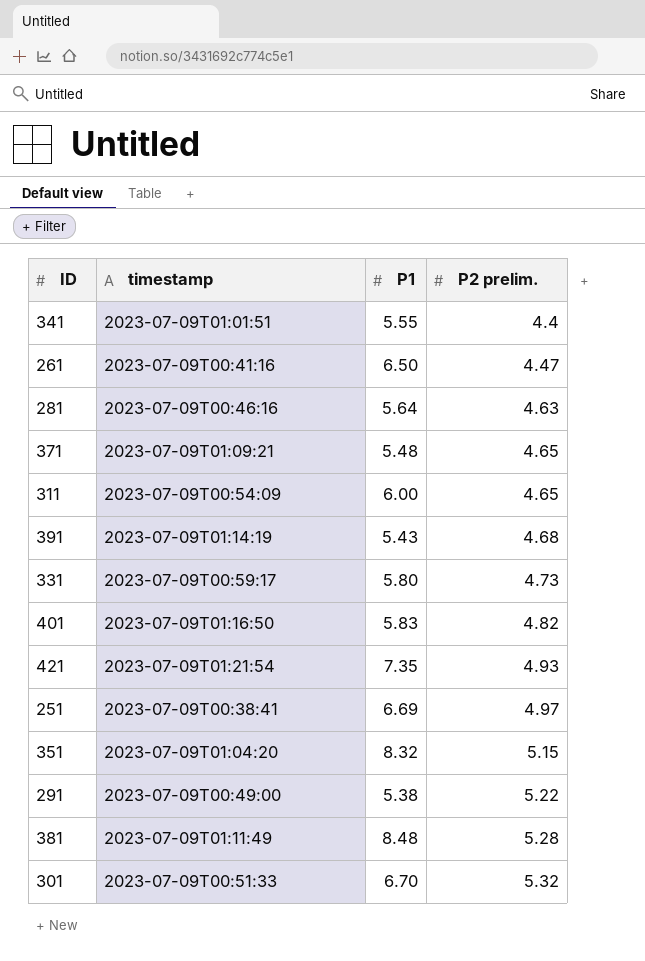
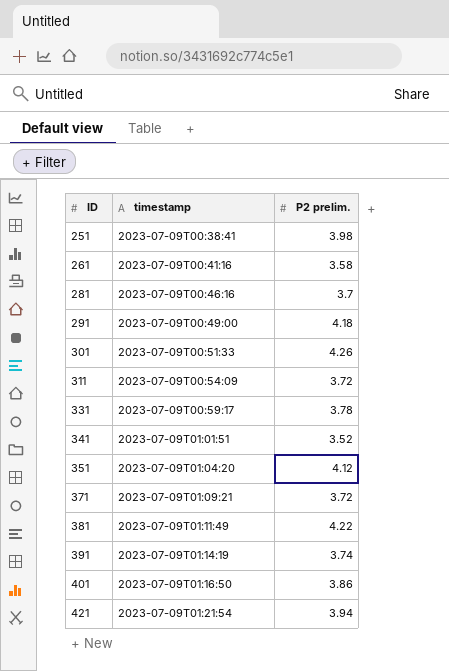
row order: P2 prelim. ascending -> ID ascending
column P1 | position: 3 -> none
251 | P2 prelim.: 4.97 -> 3.98
261 | P2 prelim.: 4.47 -> 3.58
281 | P2 prelim.: 4.63 -> 3.7
291 | P2 prelim.: 5.22 -> 4.18
301 | P2 prelim.: 5.32 -> 4.26
311 | P2 prelim.: 4.65 -> 3.72
331 | P2 prelim.: 4.73 -> 3.78
341 | P2 prelim.: 4.4 -> 3.52
351 | P2 prelim.: 5.15 -> 4.12
371 | P2 prelim.: 4.65 -> 3.72
381 | P2 prelim.: 5.28 -> 4.22
391 | P2 prelim.: 4.68 -> 3.74
401 | P2 prelim.: 4.82 -> 3.86
421 | P2 prelim.: 4.93 -> 3.94

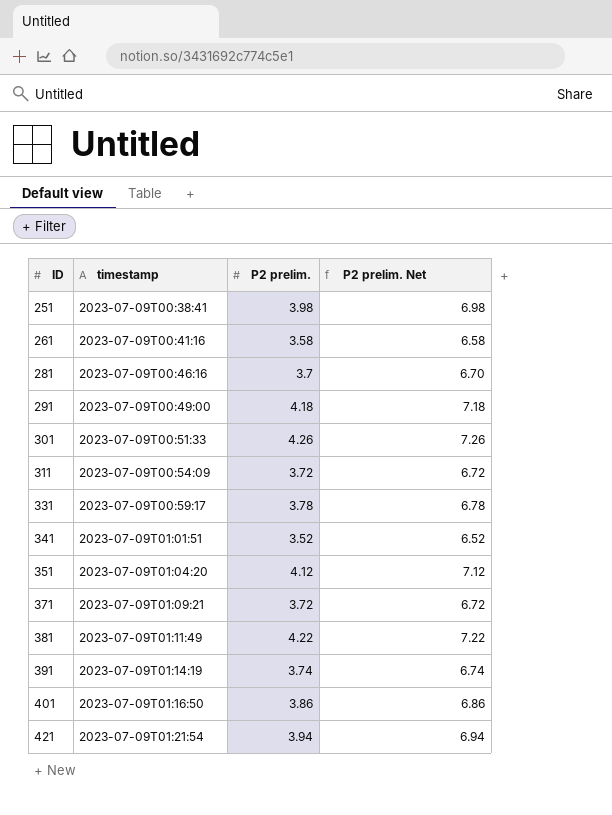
column P2 prelim. Net | formula: none -> [P2 prelim.] + 3

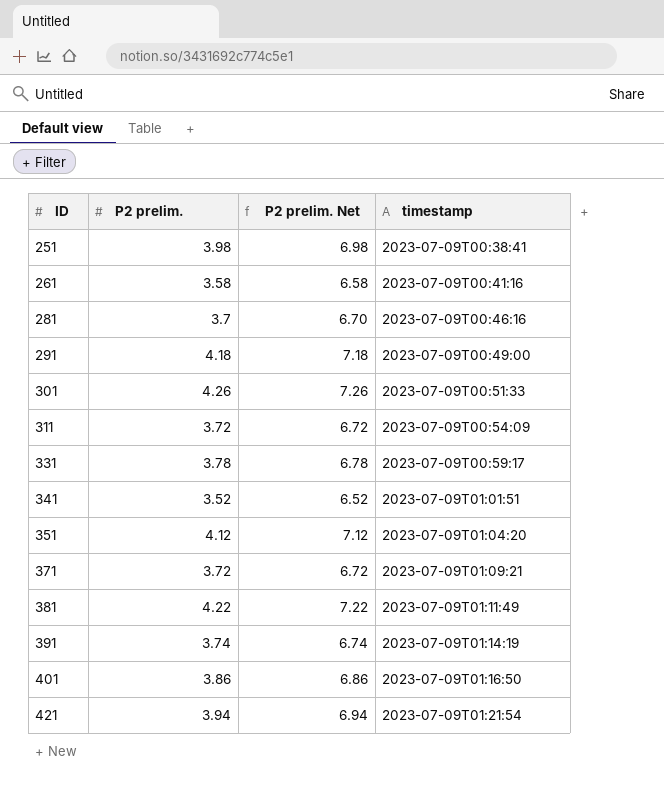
column timestamp | position: 2 -> 4

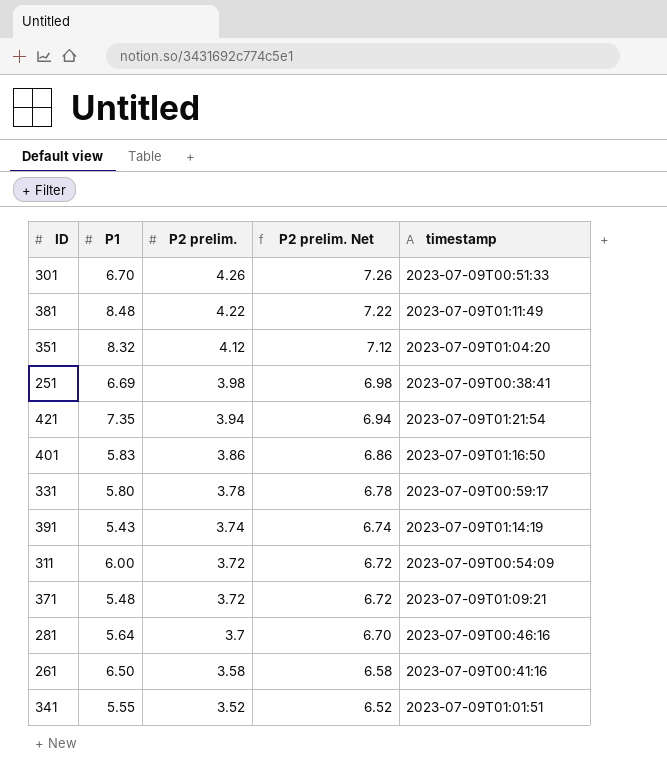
row order: ID ascending -> P2 prelim. descending
column P1 | position: none -> 2
row 291: 4.18 | 7.18 | 2023-07-09T00:49:00 -> none

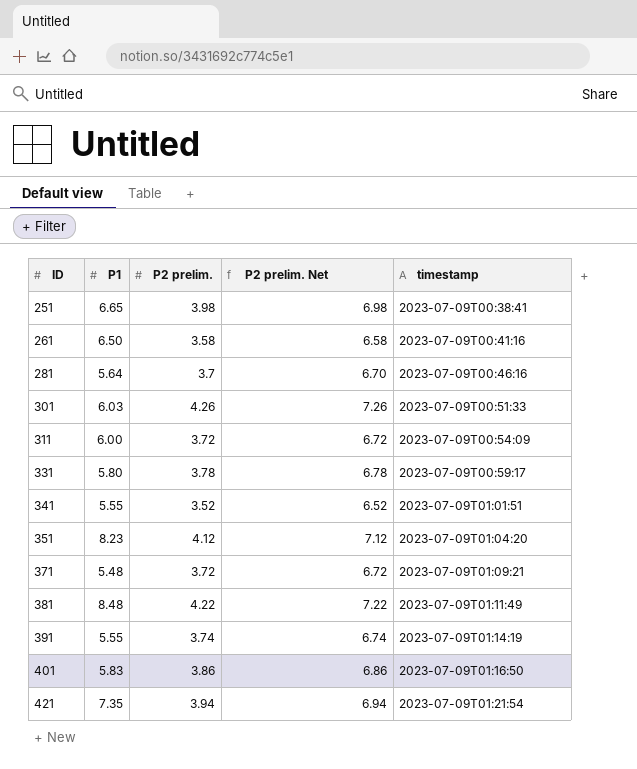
row order: P2 prelim. descending -> ID ascending
251 | P1: 6.69 -> 6.65
301 | P1: 6.70 -> 6.03
351 | P1: 8.32 -> 8.23
391 | P1: 5.43 -> 5.55

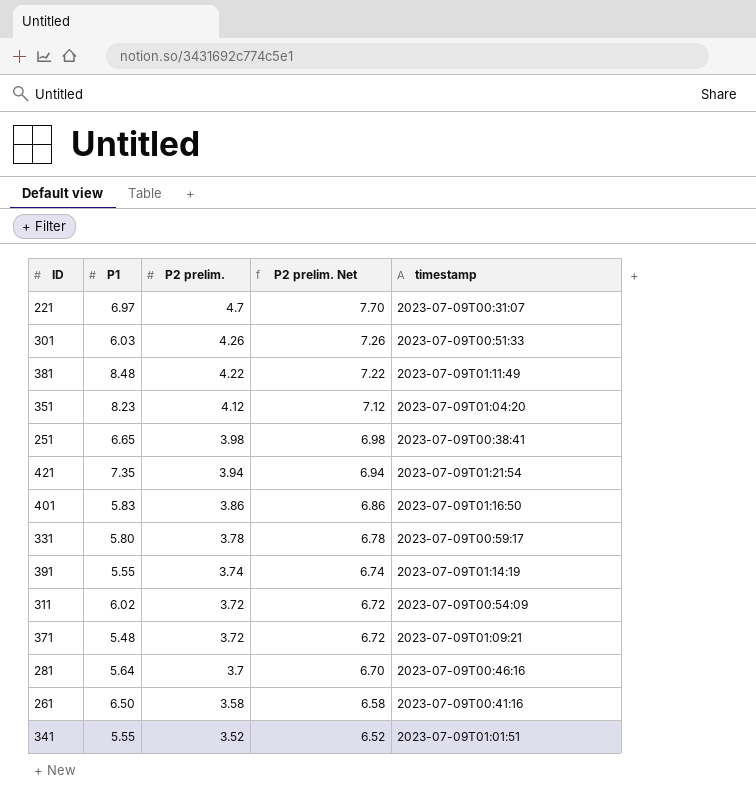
row order: ID ascending -> P2 prelim. descending
row 221: none -> 6.97 | 4.7 | 7.70 | 2023-07-09T00:31:07
311 | P1: 6.00 -> 6.02

